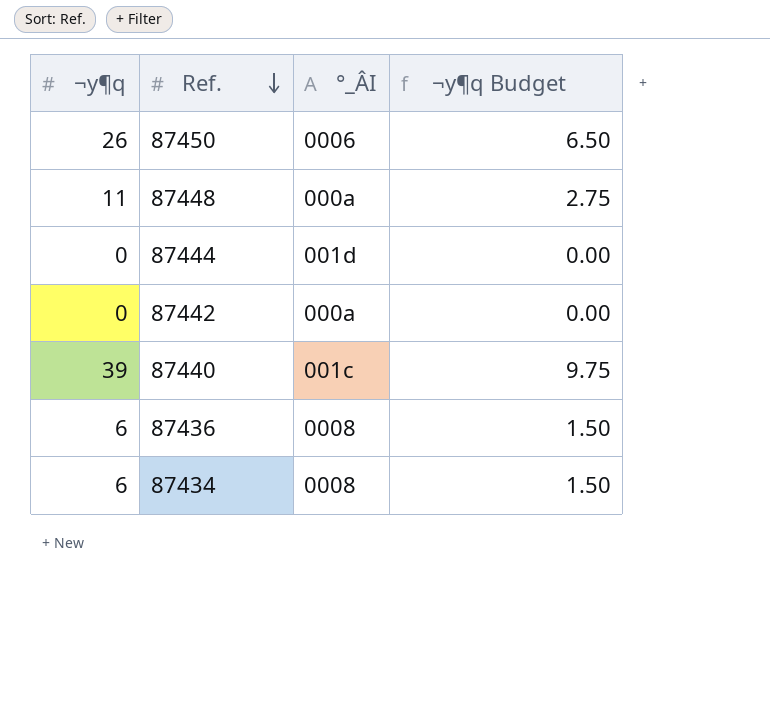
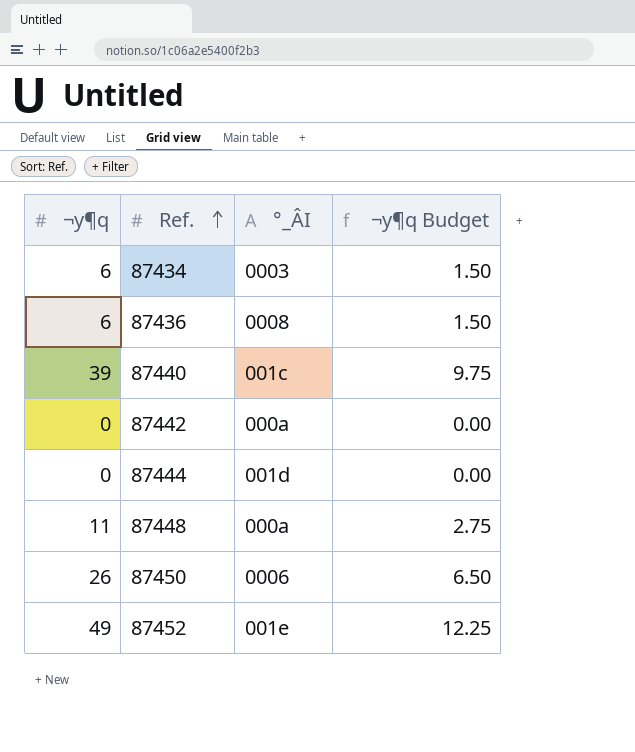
row order: Ref. descending -> Ref. ascending
87434 | °_ÂI: 0008 -> 0003
row 87452: none -> 49 | 001e | 12.25

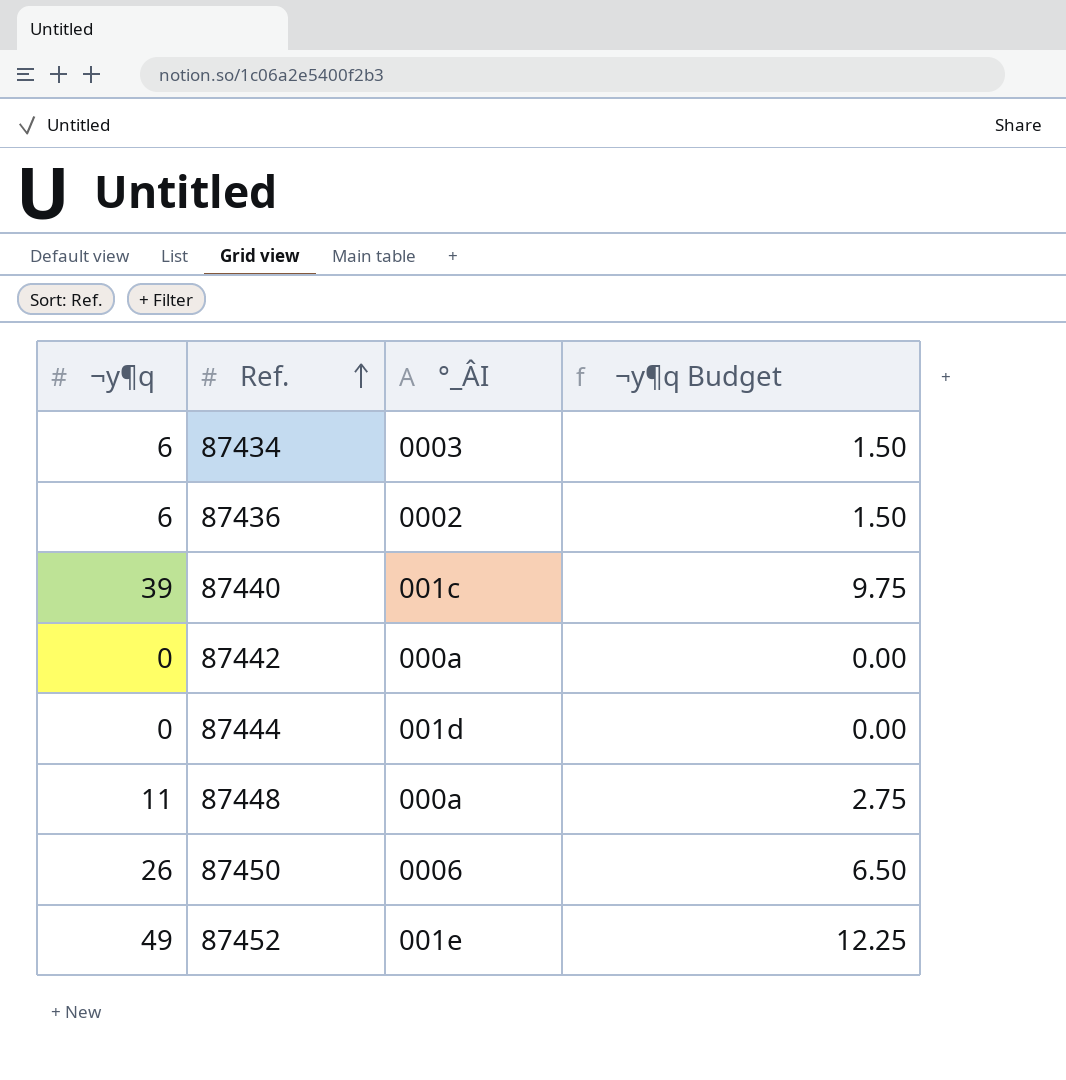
87436 | °_ÂI: 0008 -> 0002

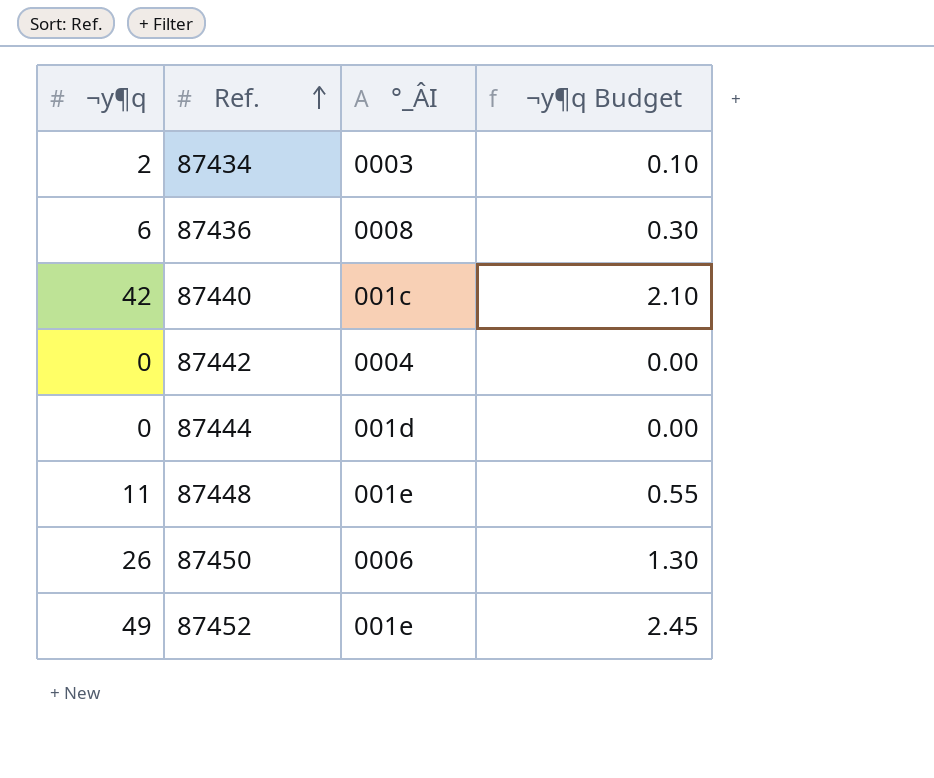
column ¬y¶q Budget | formula: [¬y¶q] * 0.25 -> [¬y¶q] * 0.05
87434 | ¬y¶q: 6 -> 2
87436 | °_ÂI: 0002 -> 0008
87440 | ¬y¶q: 39 -> 42
87442 | °_ÂI: 000a -> 0004
87448 | °_ÂI: 000a -> 001e

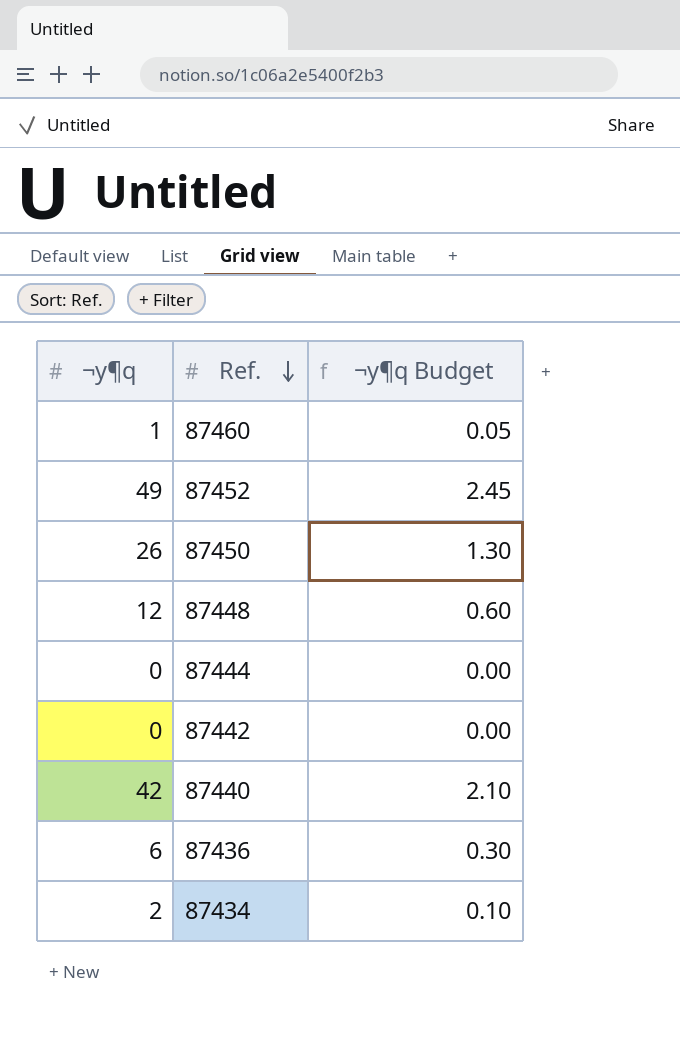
row order: Ref. ascending -> Ref. descending
column °_ÂI | position: 3 -> none
row 87460: none -> 1 | 0.05
87448 | ¬y¶q: 11 -> 12
87448 | ¬y¶q Budget: 0.55 -> 0.60

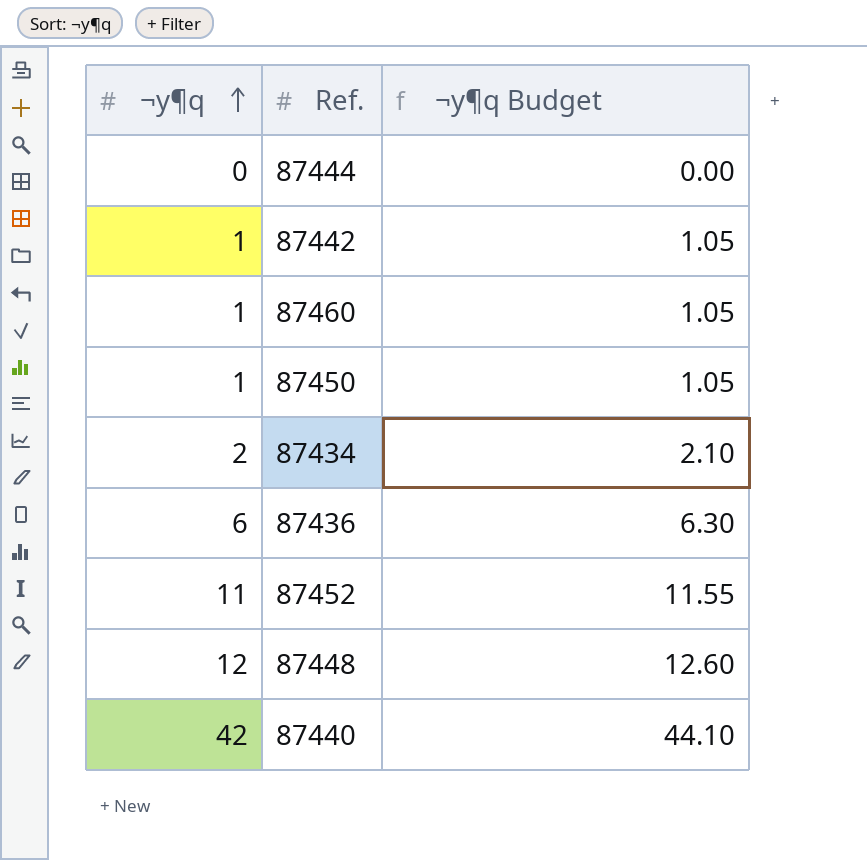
row order: Ref. descending -> ¬y¶q ascending
column ¬y¶q Budget | formula: [¬y¶q] * 0.05 -> [¬y¶q] * 1.05
87442 | ¬y¶q: 0 -> 1
87450 | ¬y¶q: 26 -> 1
87452 | ¬y¶q: 49 -> 11

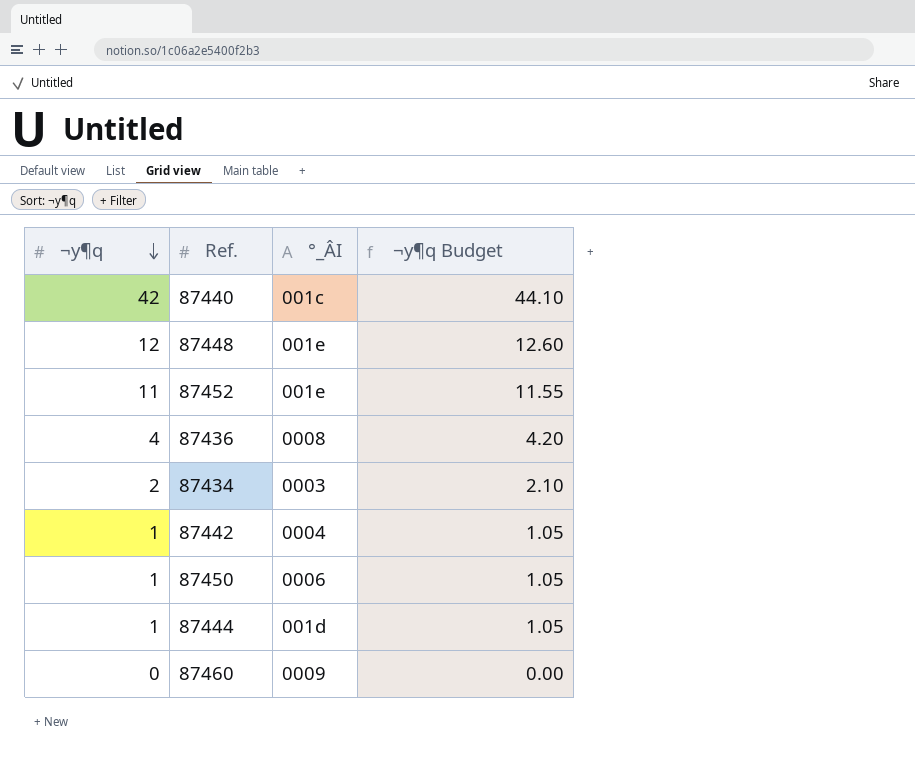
row order: ¬y¶q ascending -> ¬y¶q descending
column °_ÂI | position: none -> 3
87436 | ¬y¶q: 6 -> 4
87436 | ¬y¶q Budget: 6.30 -> 4.20
87444 | ¬y¶q: 0 -> 1
87444 | ¬y¶q Budget: 0.00 -> 1.05
87460 | ¬y¶q: 1 -> 0
87460 | ¬y¶q Budget: 1.05 -> 0.00

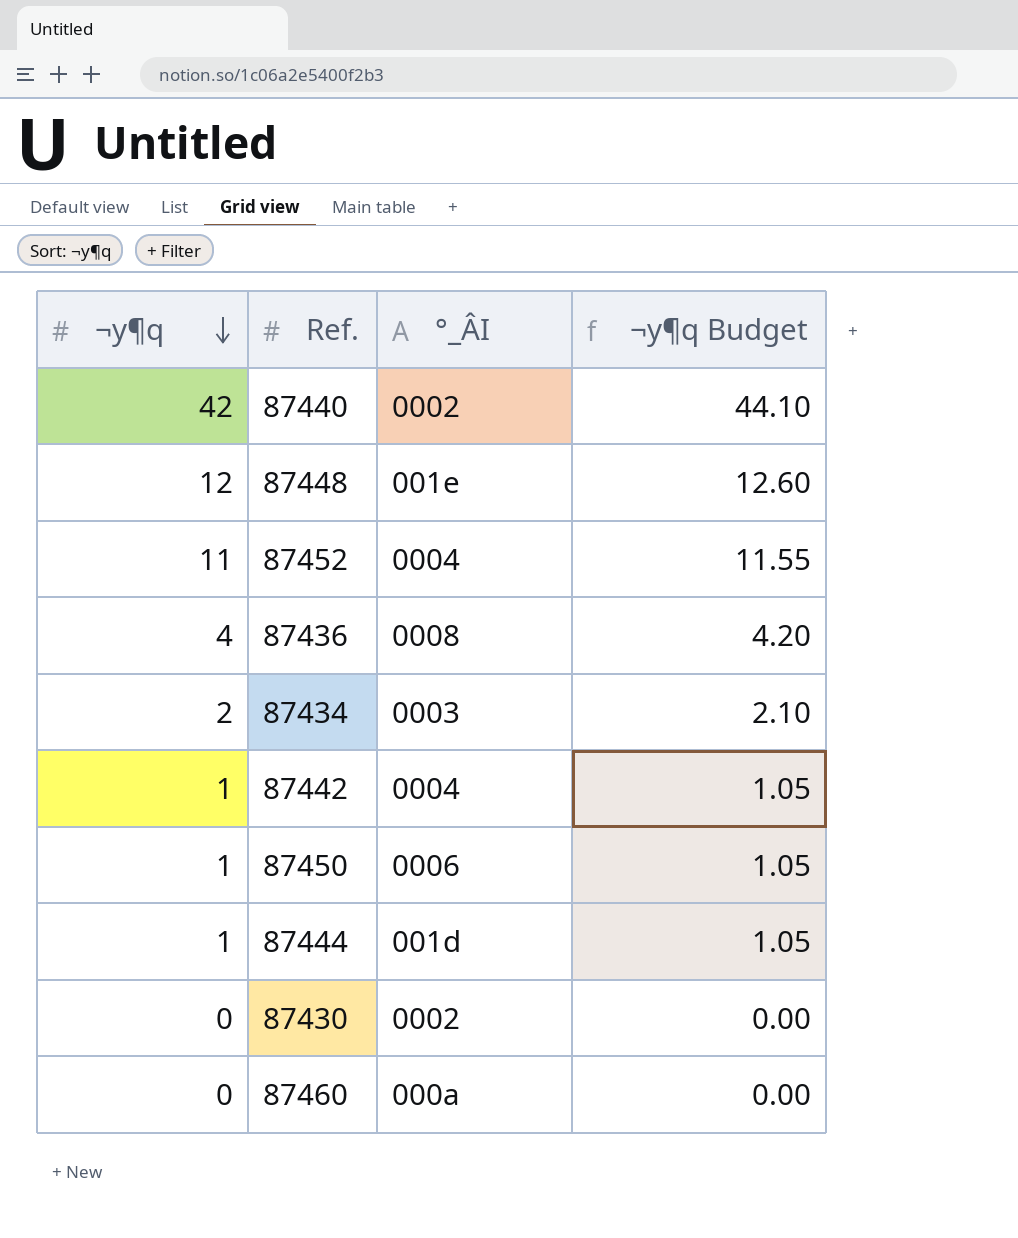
87440 | °_ÂI: 001c -> 0002
87452 | °_ÂI: 001e -> 0004
row 87430: none -> 0 | 0002 | 0.00
87460 | °_ÂI: 0009 -> 000a

